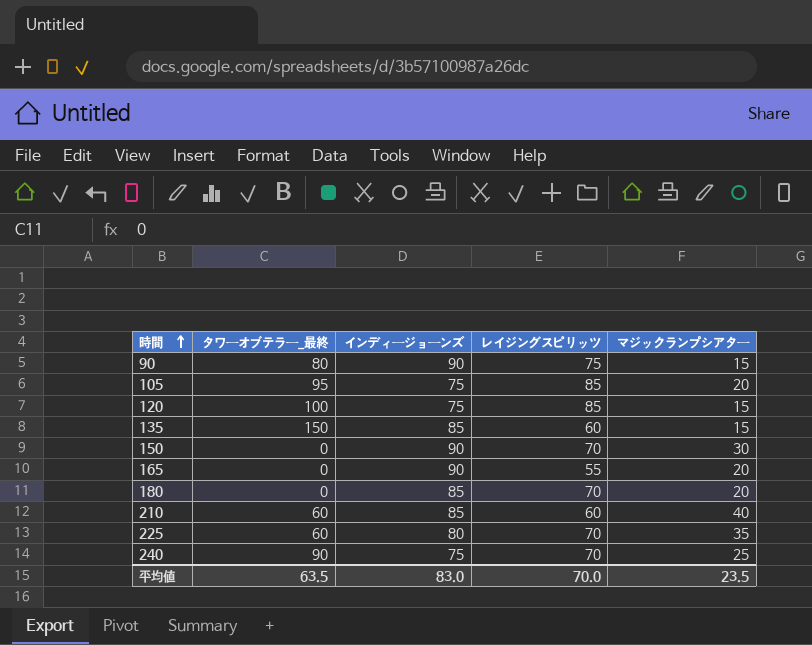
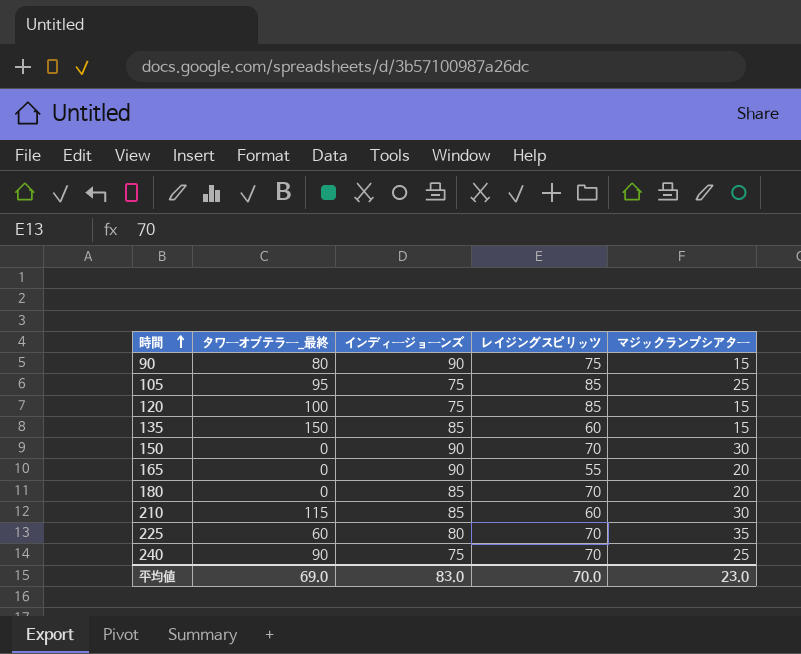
105 | マジックランプシアター: 20 -> 25
210 | タワーオブテラー_最終: 60 -> 115
210 | マジックランプシアター: 40 -> 30
平均値 | タワーオブテラー_最終: 63.5 -> 69.0
平均値 | マジックランプシアター: 23.5 -> 23.0

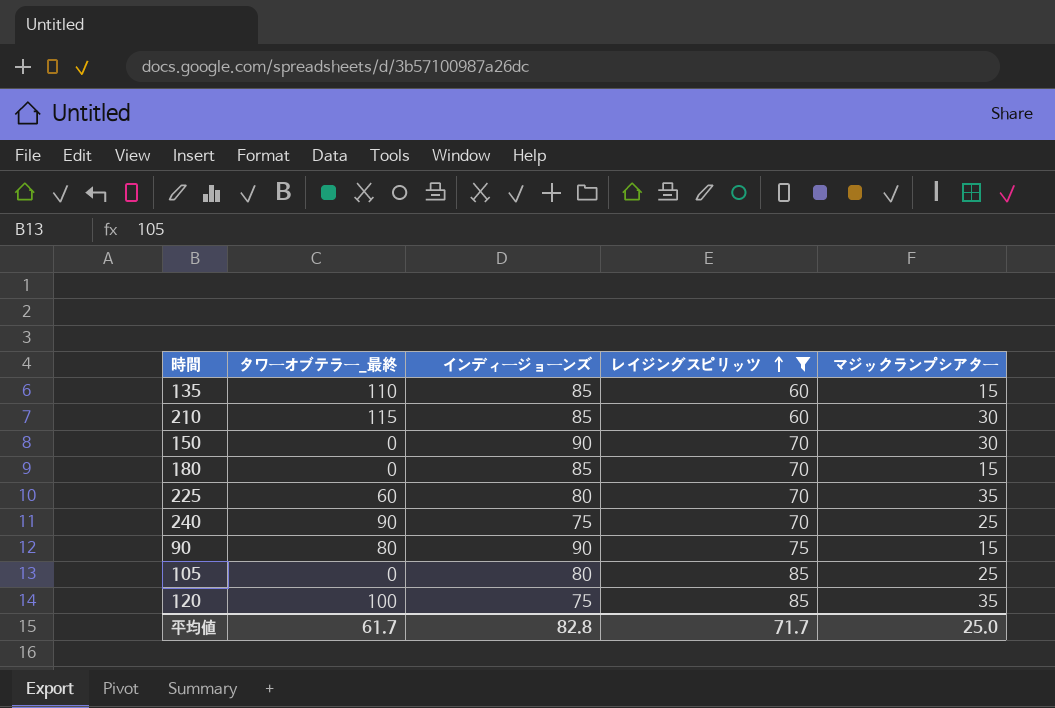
filter: none -> レイジングスピリッツ != 55
row order: 時間 ascending -> レイジングスピリッツ ascending
135 | タワーオブテラー_最終: 150 -> 110
180 | マジックランプシアター: 20 -> 15
105 | タワーオブテラー_最終: 95 -> 0
105 | インディージョーンズ: 75 -> 80
120 | マジックランプシアター: 15 -> 35
平均値 | タワーオブテラー_最終: 69.0 -> 61.7
平均値 | インディージョーンズ: 83.0 -> 82.8
平均値 | レイジングスピリッツ: 70.0 -> 71.7
平均値 | マジックランプシアター: 23.0 -> 25.0

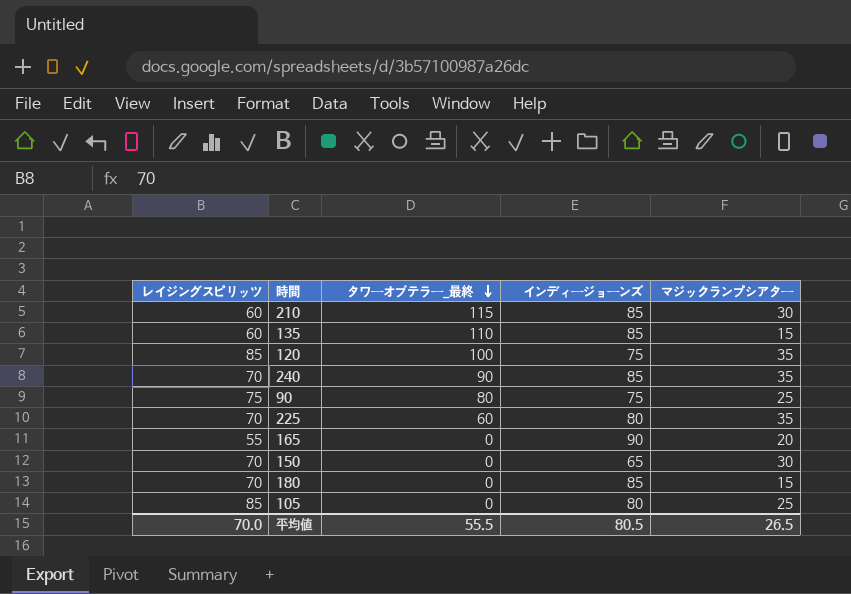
filter: レイジングスピリッツ != 55 -> none
row order: レイジングスピリッツ ascending -> タワーオブテラー_最終 descending
column レイジングスピリッツ | position: 4 -> 1
240 | インディージョーンズ: 75 -> 85
240 | マジックランプシアター: 25 -> 35
90 | インディージョーンズ: 90 -> 75
90 | マジックランプシアター: 15 -> 25
150 | インディージョーンズ: 90 -> 65
平均値 | レイジングスピリッツ: 71.7 -> 70.0
平均値 | タワーオブテラー_最終: 61.7 -> 55.5
平均値 | インディージョーンズ: 82.8 -> 80.5
平均値 | マジックランプシアター: 25.0 -> 26.5

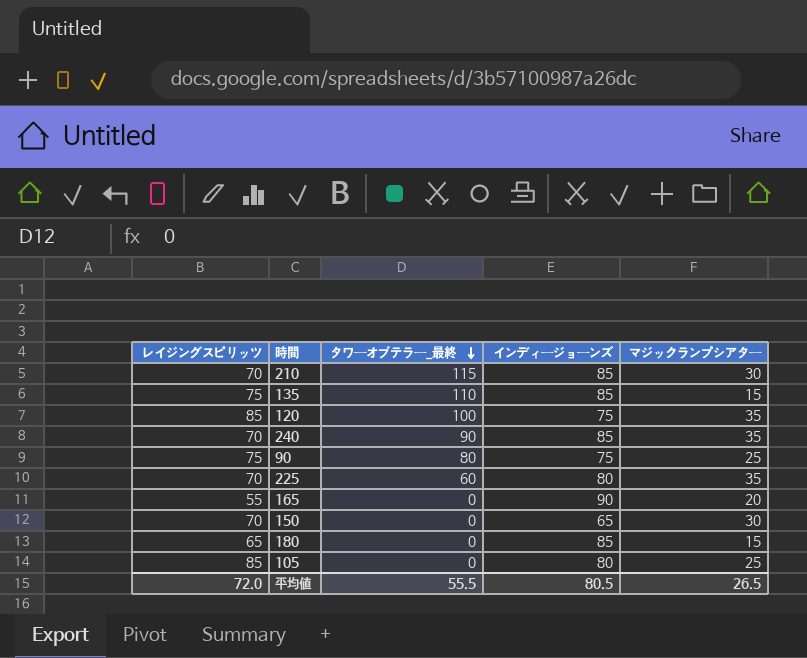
210 | レイジングスピリッツ: 60 -> 70
135 | レイジングスピリッツ: 60 -> 75
180 | レイジングスピリッツ: 70 -> 65
平均値 | レイジングスピリッツ: 70.0 -> 72.0

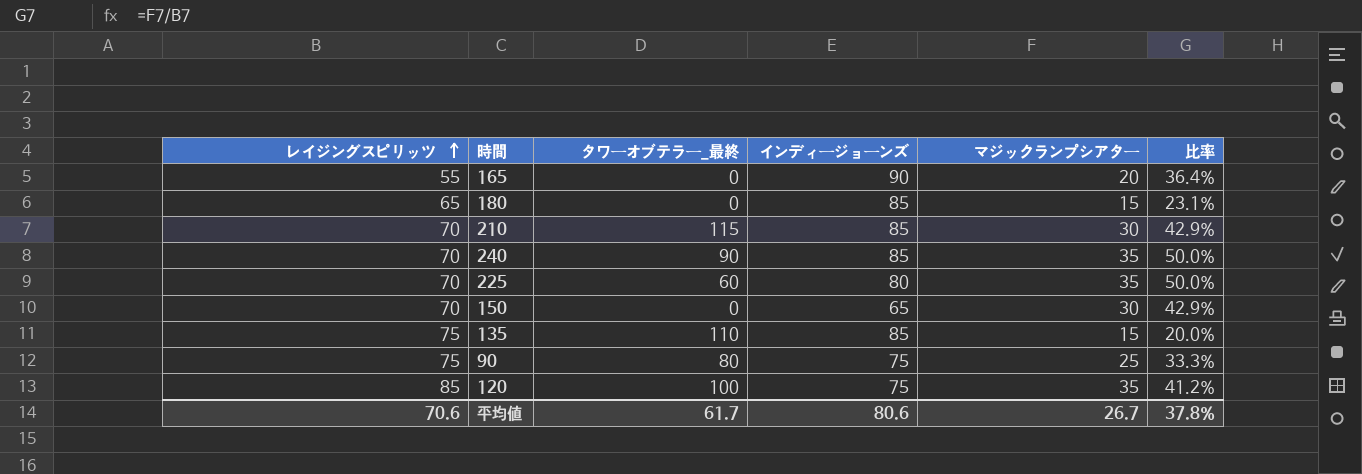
row order: タワーオブテラー_最終 descending -> レイジングスピリッツ ascending
column 比率 | formula: none -> [マジックランプシアター] / [レイジングスピリッツ]
row 105: 85 | 0 | 80 | 25 -> none
平均値 | レイジングスピリッツ: 72.0 -> 70.6
平均値 | タワーオブテラー_最終: 55.5 -> 61.7
平均値 | インディージョーンズ: 80.5 -> 80.6
平均値 | マジックランプシアター: 26.5 -> 26.7

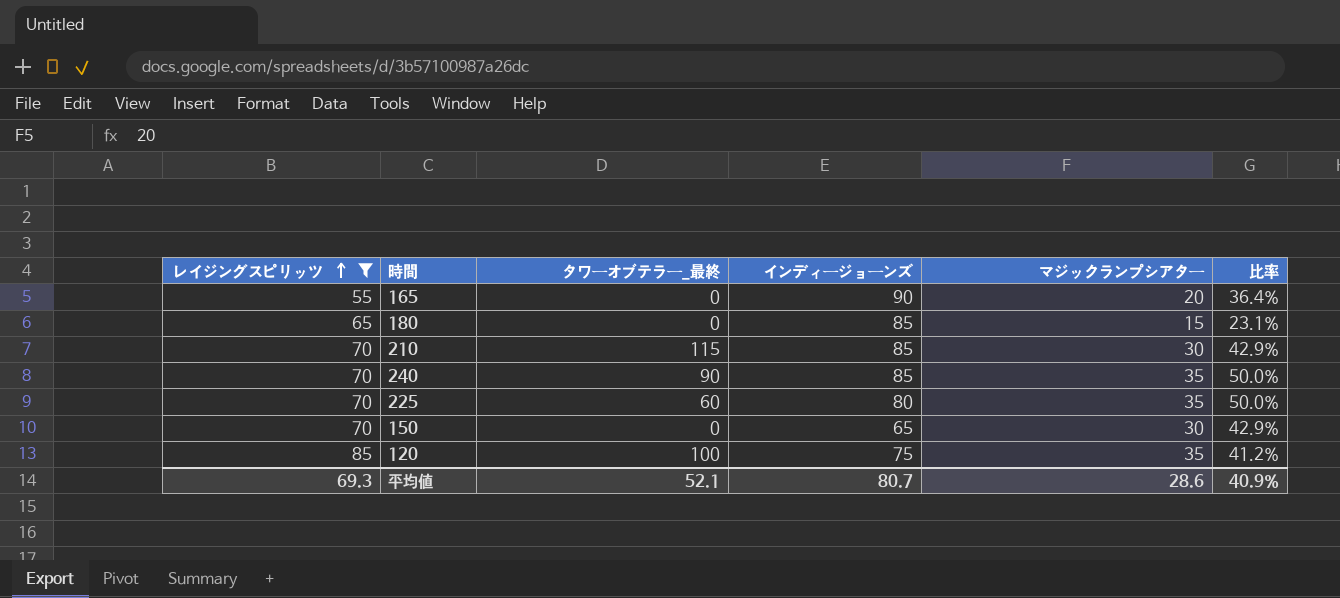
filter: none -> レイジングスピリッツ != 75
平均値 | レイジングスピリッツ: 70.6 -> 69.3
平均値 | タワーオブテラー_最終: 61.7 -> 52.1
平均値 | インディージョーンズ: 80.6 -> 80.7
平均値 | マジックランプシアター: 26.7 -> 28.6
平均値 | 比率: 37.8% -> 40.9%

